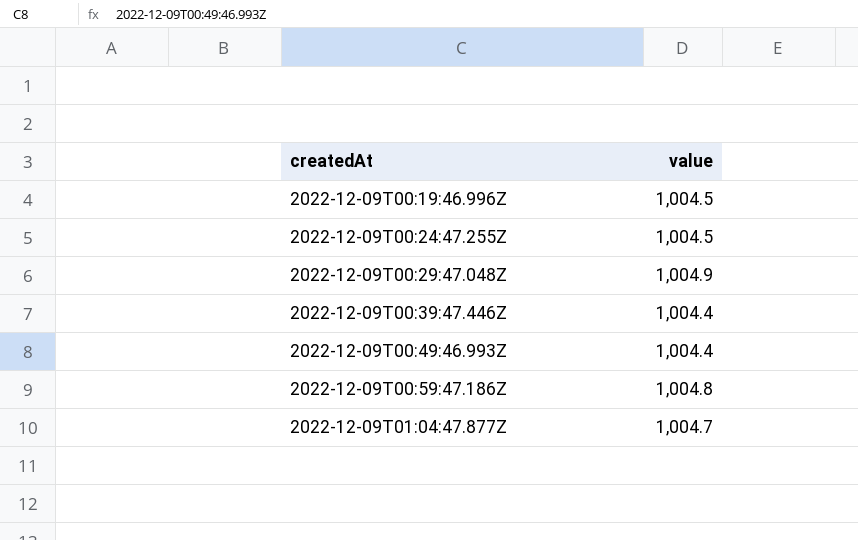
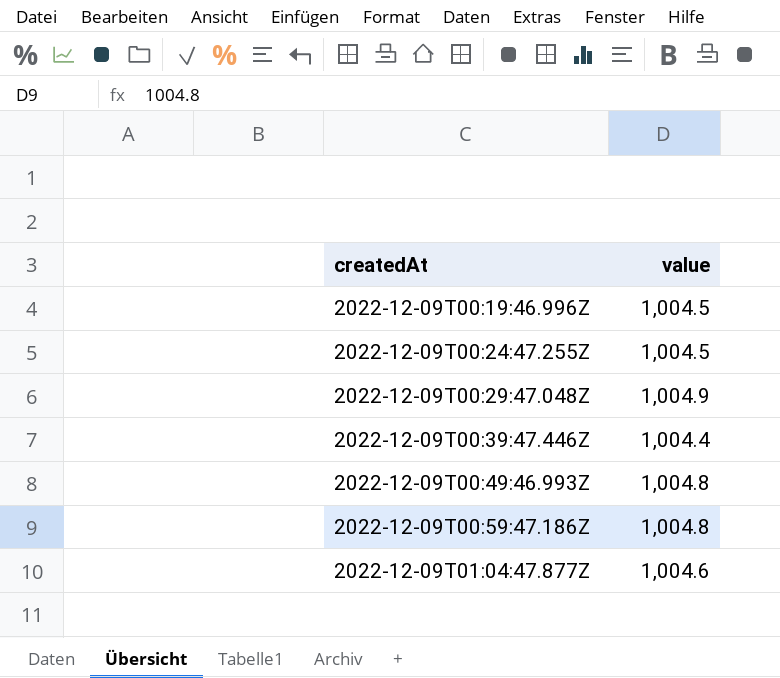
2022-12-09T00:49:46.993Z | value: 1,004.4 -> 1,004.8
2022-12-09T01:04:47.877Z | value: 1,004.7 -> 1,004.6

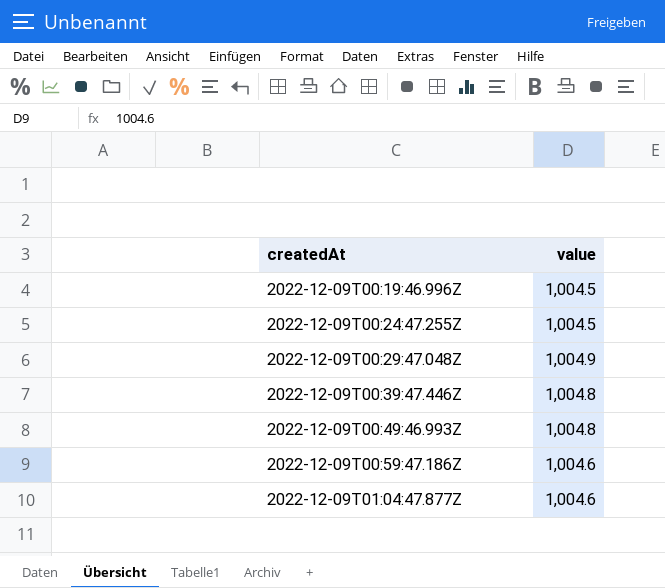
2022-12-09T00:39:47.446Z | value: 1,004.4 -> 1,004.8
2022-12-09T00:59:47.186Z | value: 1,004.8 -> 1,004.6

